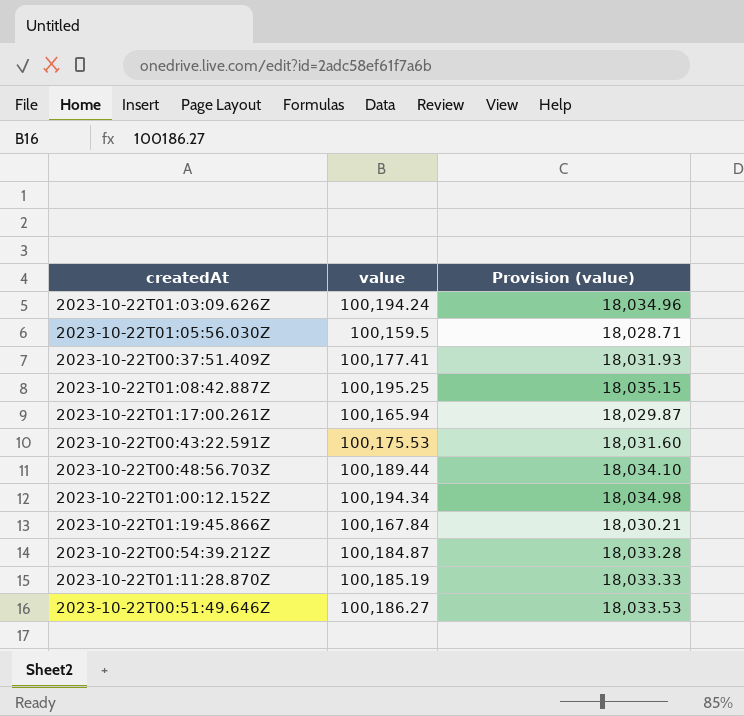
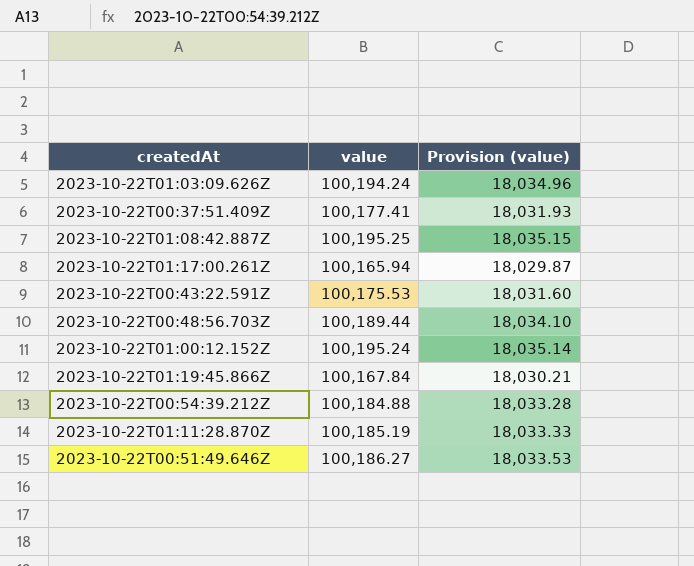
row 2023-10-22T01:05:56.030Z: 100,159.5 | 18,028.71 -> none
2023-10-22T01:00:12.152Z | value: 100,194.34 -> 100,195.24
2023-10-22T01:00:12.152Z | Provision (value): 18,034.98 -> 18,035.14
2023-10-22T00:54:39.212Z | value: 100,184.87 -> 100,184.88

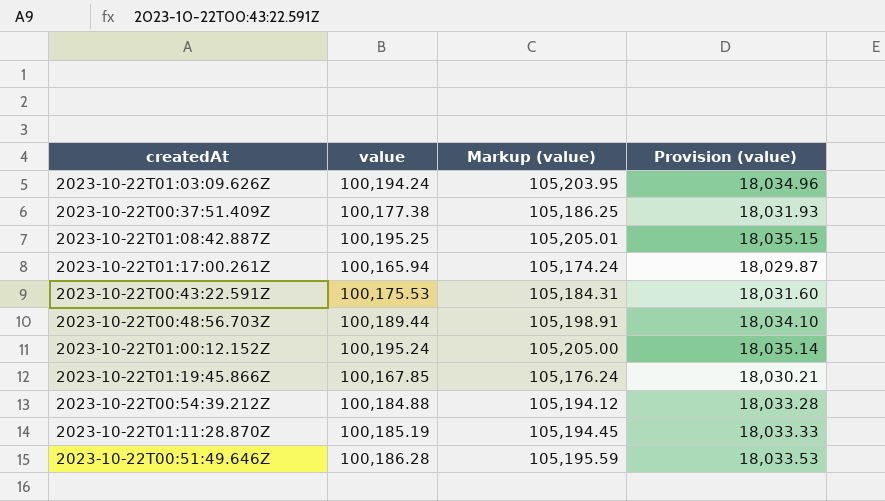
column Markup (value) | formula: none -> [value] * 1.05
2023-10-22T00:37:51.409Z | value: 100,177.41 -> 100,177.38
2023-10-22T01:19:45.866Z | value: 100,167.84 -> 100,167.85
2023-10-22T00:51:49.646Z | value: 100,186.27 -> 100,186.28

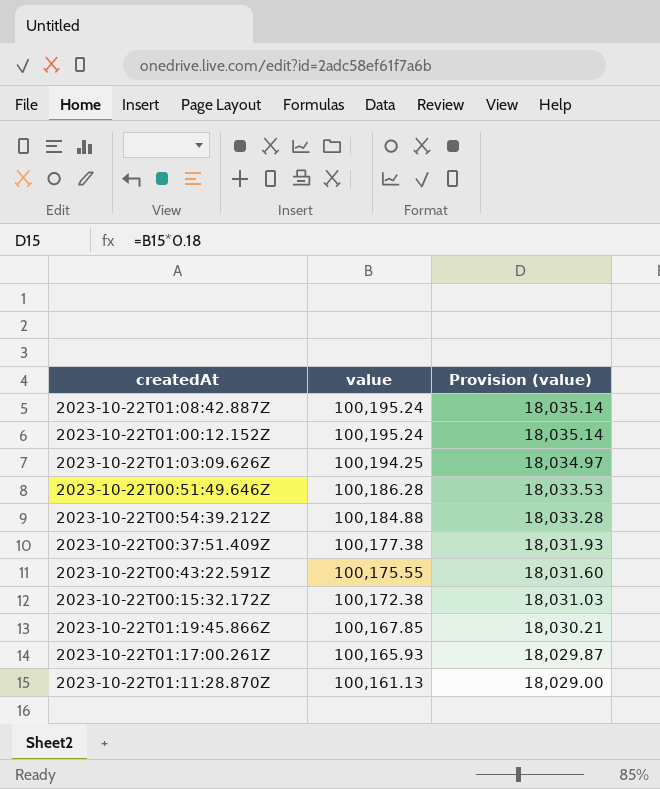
row order: none -> value descending
column Markup (value) | formula: [value] * 1.05 -> none
row 2023-10-22T00:48:56.703Z: 100,189.44 | 105,198.91 | 18,034.10 -> none
2023-10-22T01:08:42.887Z | value: 100,195.25 -> 100,195.24
2023-10-22T01:08:42.887Z | Provision (value): 18,035.15 -> 18,035.14
2023-10-22T01:03:09.626Z | value: 100,194.24 -> 100,194.25
2023-10-22T01:03:09.626Z | Provision (value): 18,034.96 -> 18,034.97
2023-10-22T00:43:22.591Z | value: 100,175.53 -> 100,175.55
row 2023-10-22T00:15:32.172Z: none -> 100,172.38 | 18,031.03
2023-10-22T01:17:00.261Z | value: 100,165.94 -> 100,165.93
2023-10-22T01:11:28.870Z | value: 100,185.19 -> 100,161.13
2023-10-22T01:11:28.870Z | Provision (value): 18,033.33 -> 18,029.00

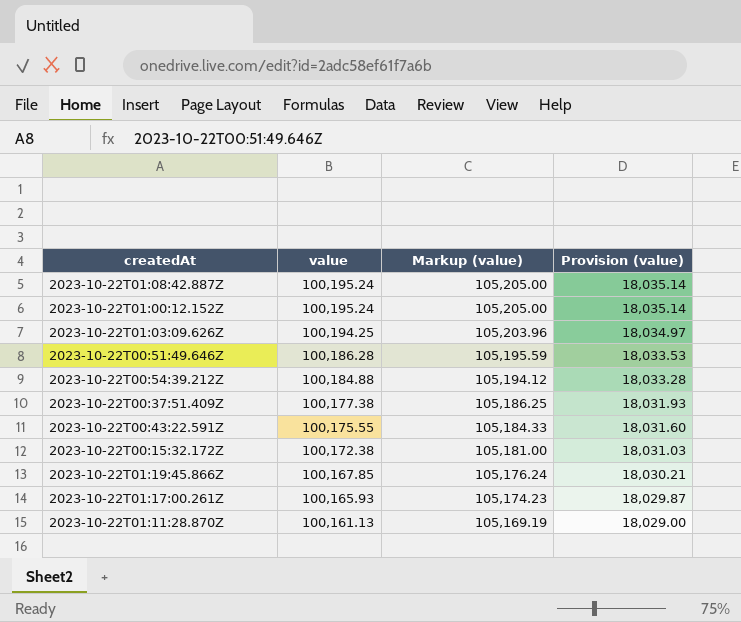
column Markup (value) | formula: none -> [value] * 1.05

